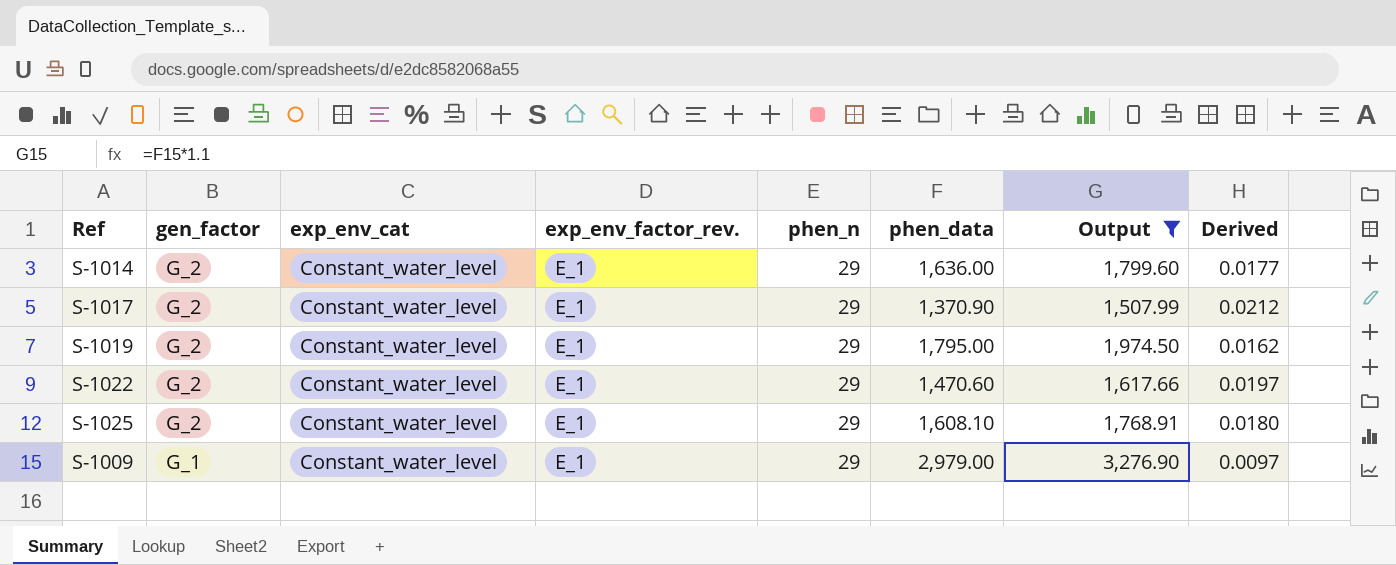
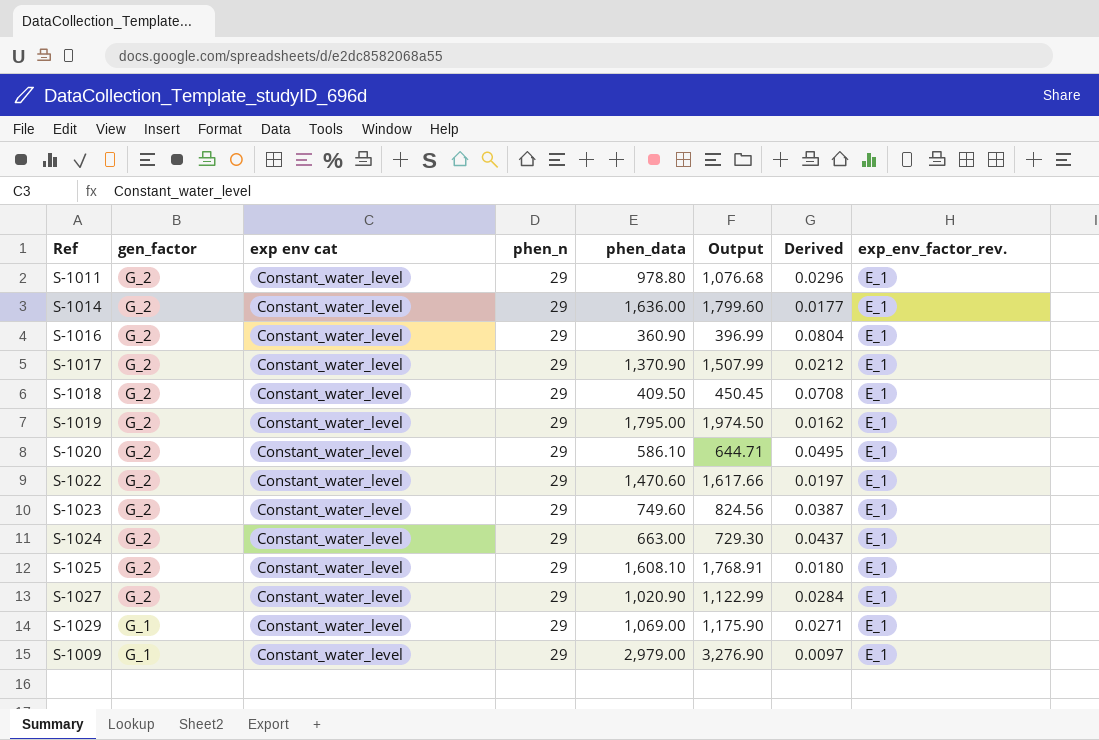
filter: Output >= 1,507.99 -> none
column name: exp_env_cat -> exp env cat
column exp_env_factor_rev. | position: 4 -> 8

